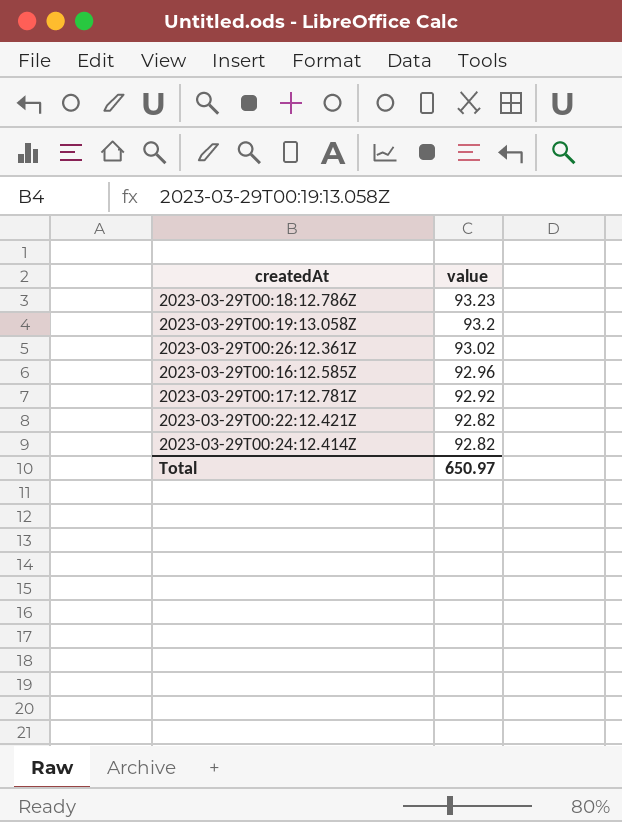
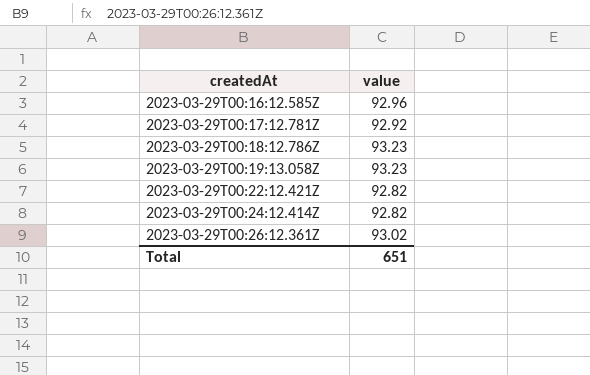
row order: value descending -> createdAt ascending
2023-03-29T00:19:13.058Z | value: 93.2 -> 93.23
Total | value: 650.97 -> 651

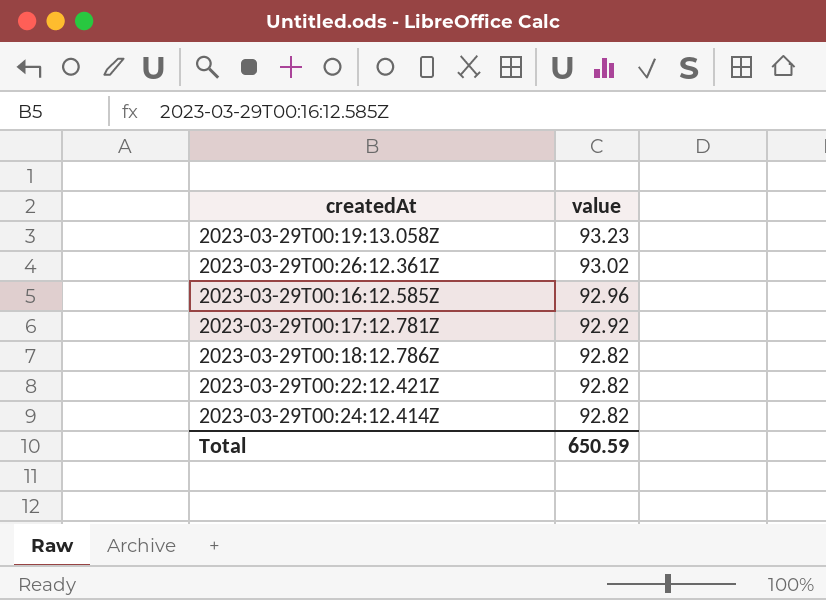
row order: createdAt ascending -> value descending
2023-03-29T00:18:12.786Z | value: 93.23 -> 92.82
Total | value: 651 -> 650.59

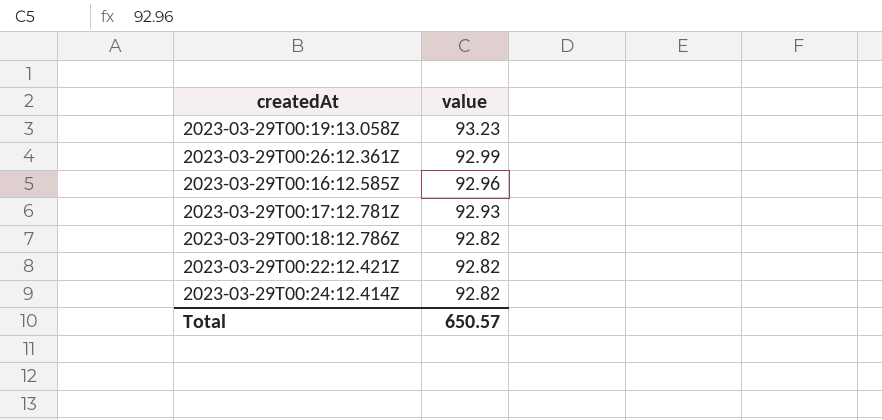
2023-03-29T00:26:12.361Z | value: 93.02 -> 92.99
2023-03-29T00:17:12.781Z | value: 92.92 -> 92.93
Total | value: 650.59 -> 650.57

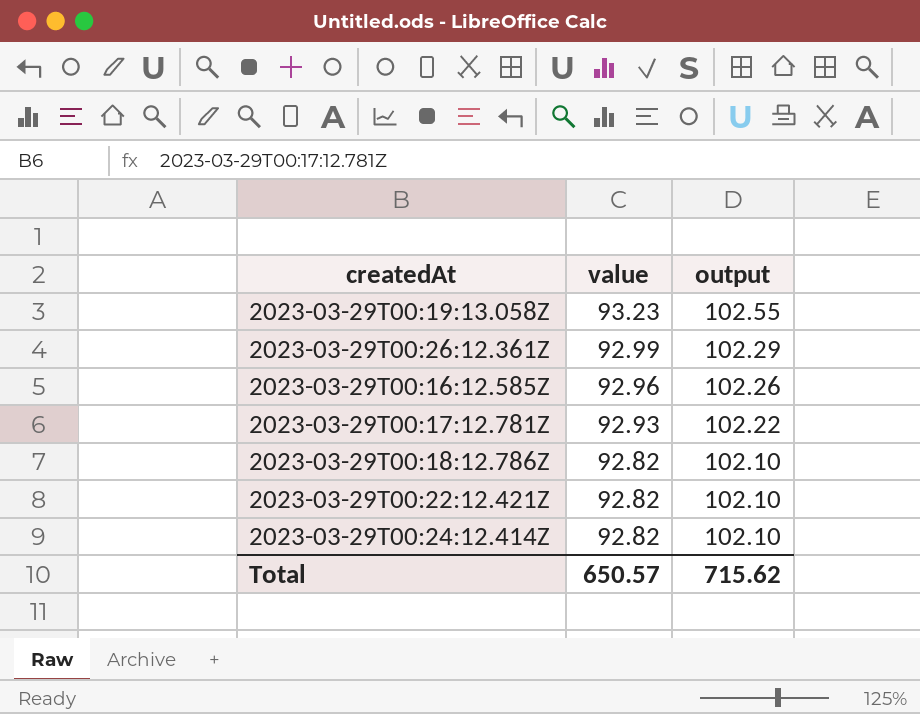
column output | formula: none -> [value] * 1.1

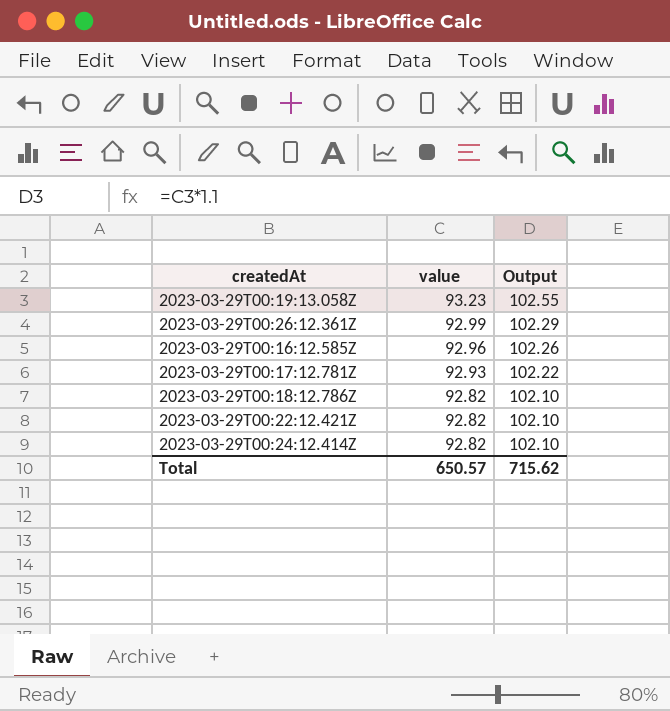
column name: output -> Output

